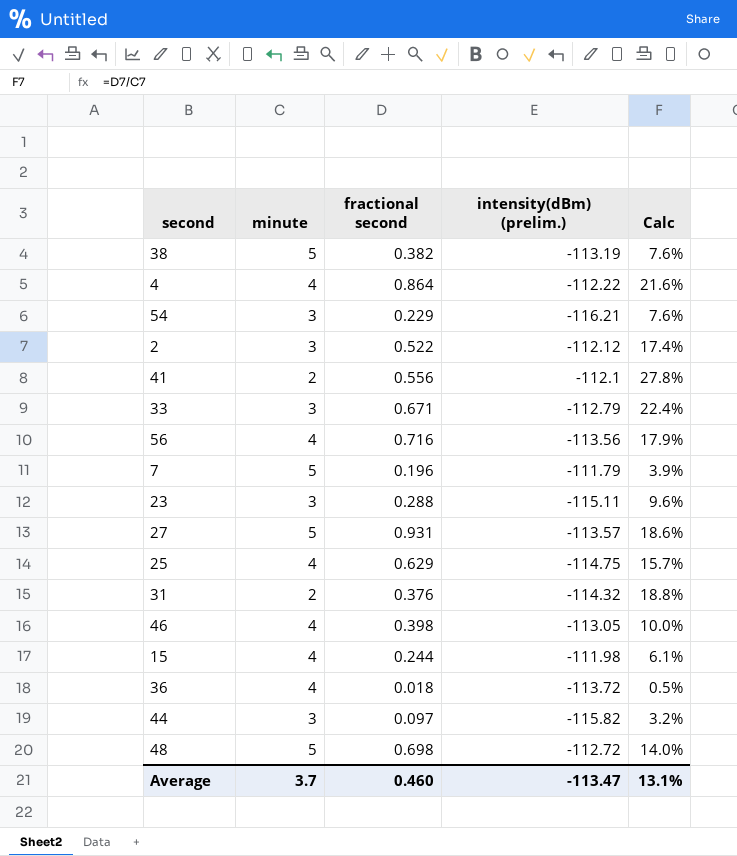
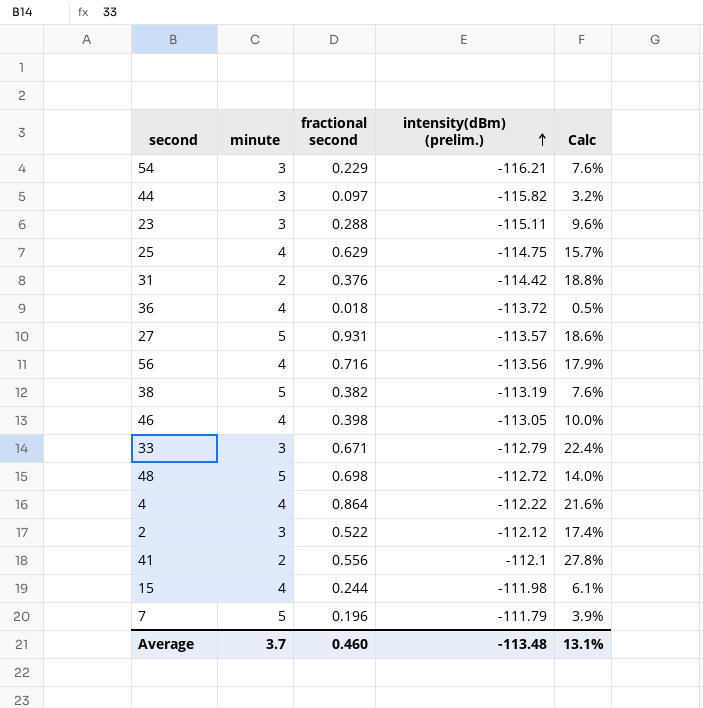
row order: none -> intensity(dBm) (prelim.) ascending
31 | intensity(dBm) (prelim.): -114.32 -> -114.42
Average | intensity(dBm) (prelim.): -113.47 -> -113.48

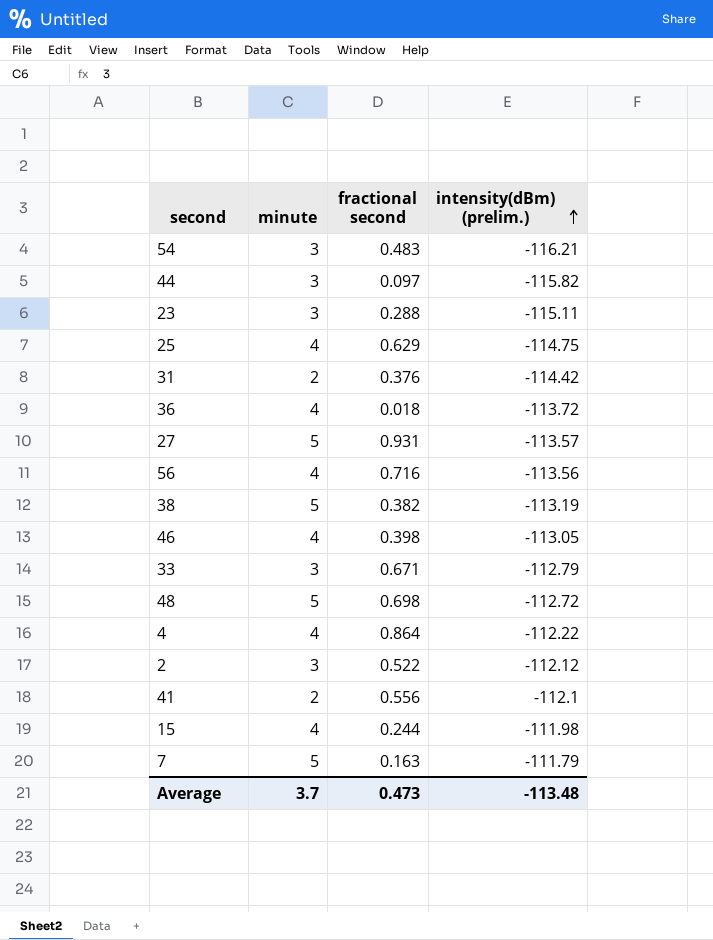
column Calc | formula: [fractional second] / [minute] -> none
54 | fractional second: 0.229 -> 0.483
7 | fractional second: 0.196 -> 0.163
Average | fractional second: 0.460 -> 0.473

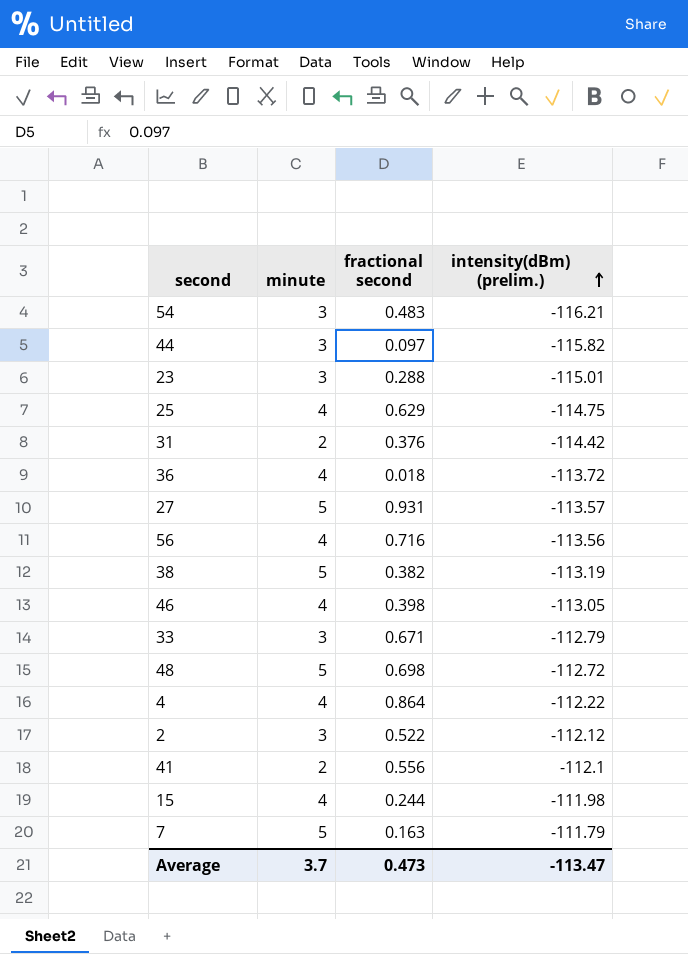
23 | intensity(dBm) (prelim.): -115.11 -> -115.01
Average | intensity(dBm) (prelim.): -113.48 -> -113.47

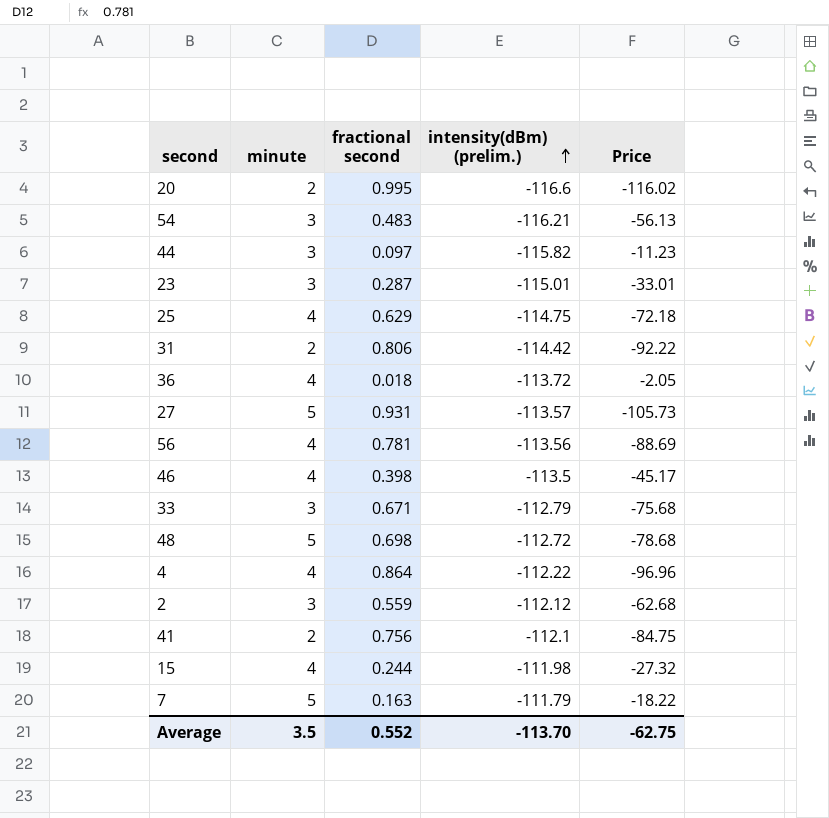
column Price | formula: none -> [fractional second] * [intensity(dBm) (prelim.)]
row 38: 5 | 0.382 | -113.19 -> none
row 20: none -> 2 | 0.995 | -116.6 | -116.02
23 | fractional second: 0.288 -> 0.287
31 | fractional second: 0.376 -> 0.806
56 | fractional second: 0.716 -> 0.781
46 | intensity(dBm) (prelim.): -113.05 -> -113.5
2 | fractional second: 0.522 -> 0.559
41 | fractional second: 0.556 -> 0.756
Average | minute: 3.7 -> 3.5
Average | fractional second: 0.473 -> 0.552
Average | intensity(dBm) (prelim.): -113.47 -> -113.70

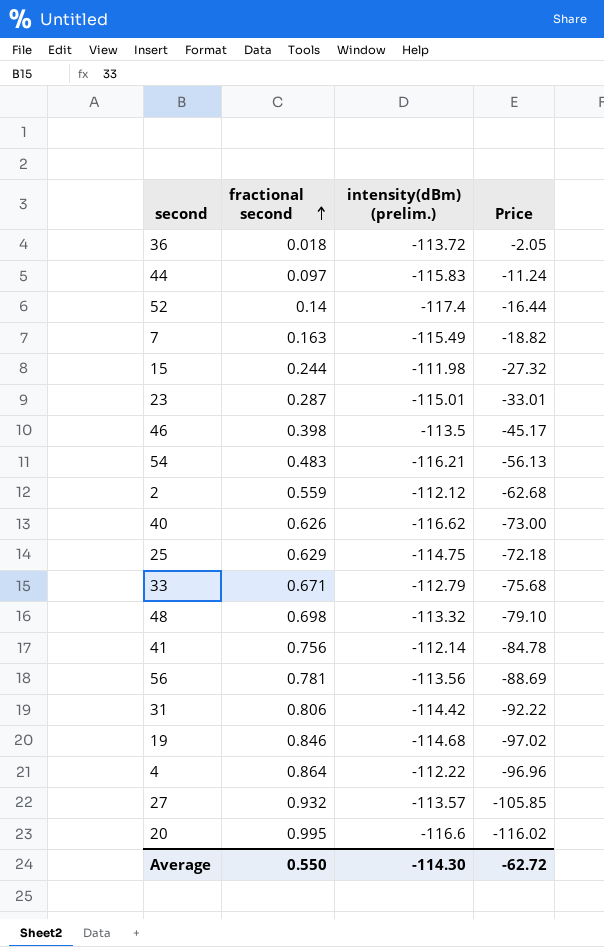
row order: intensity(dBm) (prelim.) ascending -> fractional second ascending
column minute | position: 2 -> none
44 | intensity(dBm) (prelim.): -115.82 -> -115.83
44 | Price: -11.23 -> -11.24
row 52: none -> 0.14 | -117.4 | -16.44
7 | intensity(dBm) (prelim.): -111.79 -> -115.49
7 | Price: -18.22 -> -18.82
row 40: none -> 0.626 | -116.62 | -73.00
48 | intensity(dBm) (prelim.): -112.72 -> -113.32
48 | Price: -78.68 -> -79.10
41 | intensity(dBm) (prelim.): -112.1 -> -112.14
41 | Price: -84.75 -> -84.78
row 19: none -> 0.846 | -114.68 | -97.02
27 | fractional second: 0.931 -> 0.932
27 | Price: -105.73 -> -105.85
Average | fractional second: 0.552 -> 0.550
Average | intensity(dBm) (prelim.): -113.70 -> -114.30
Average | Price: -62.75 -> -62.72

